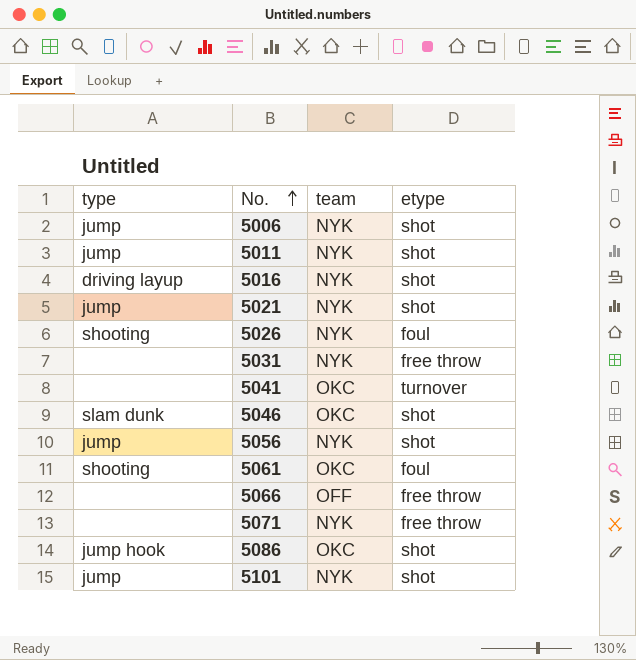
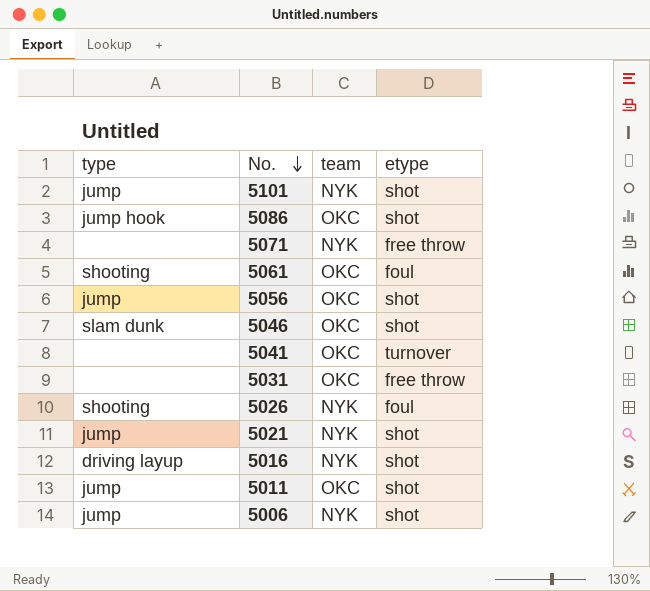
row order: No. ascending -> No. descending
row 5066: none | OFF | free throw -> none
5056 | team: NYK -> OKC
5031 | team: NYK -> OKC
5011 | team: NYK -> OKC

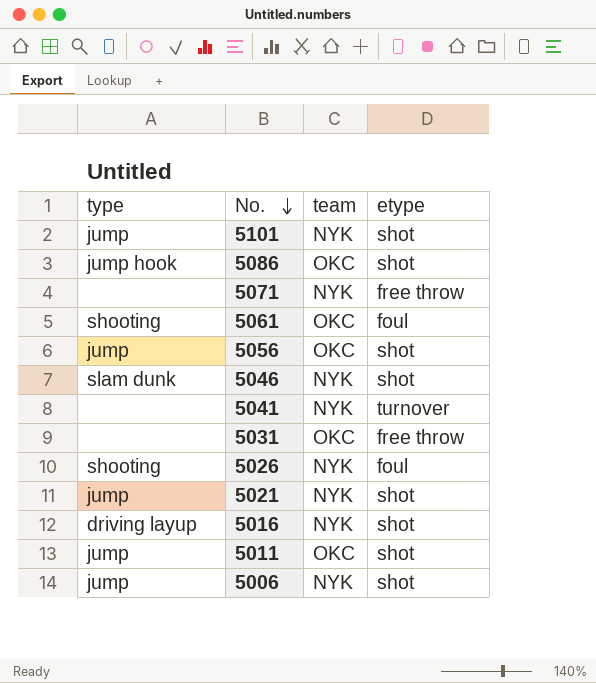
5046 | team: OKC -> NYK
5041 | team: OKC -> NYK

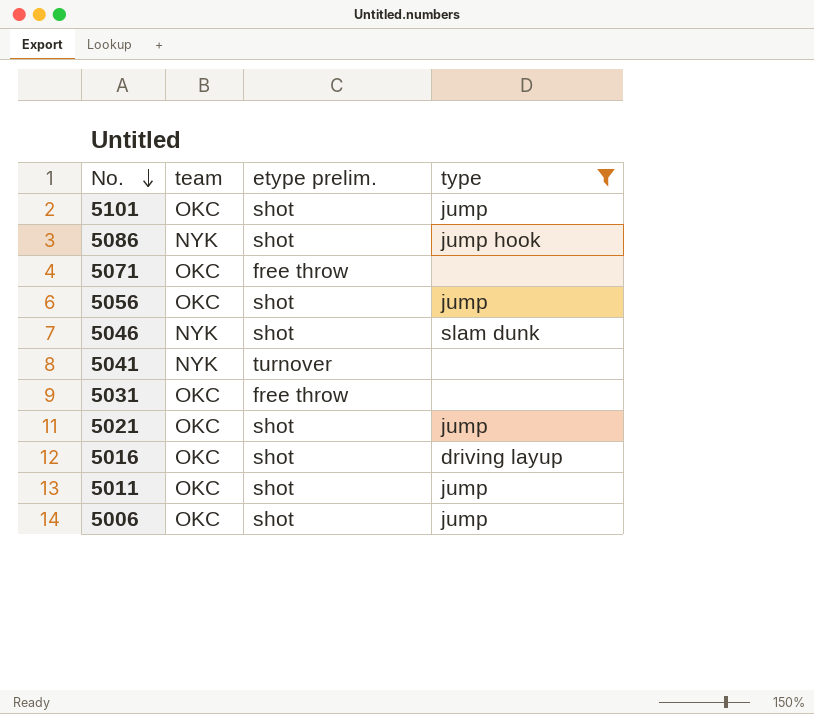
filter: none -> type != shooting
column name: etype -> etype prelim.
column type | position: 1 -> 4
5101 | team: NYK -> OKC
5086 | team: OKC -> NYK
5071 | team: NYK -> OKC
5021 | team: NYK -> OKC
5016 | team: NYK -> OKC
5006 | team: NYK -> OKC

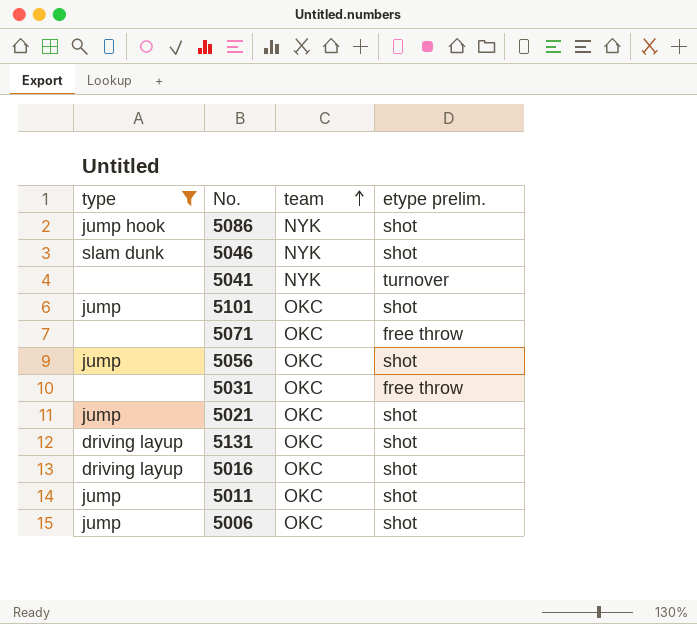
row order: No. descending -> team ascending
column type | position: 4 -> 1
row 5131: none -> driving layup | OKC | shot

